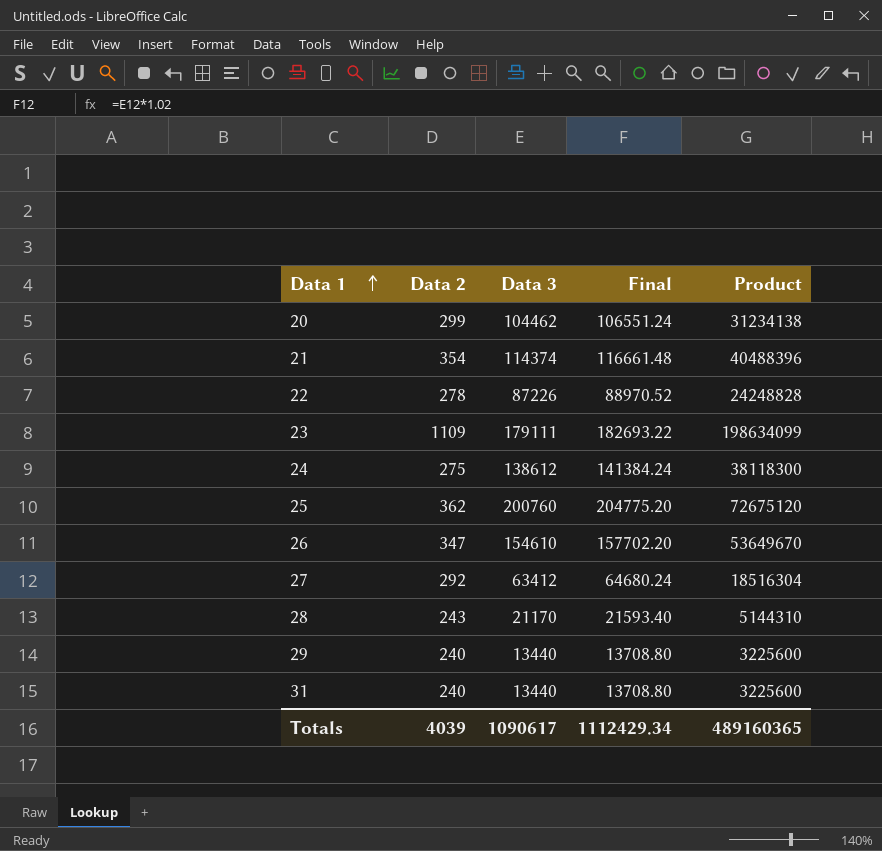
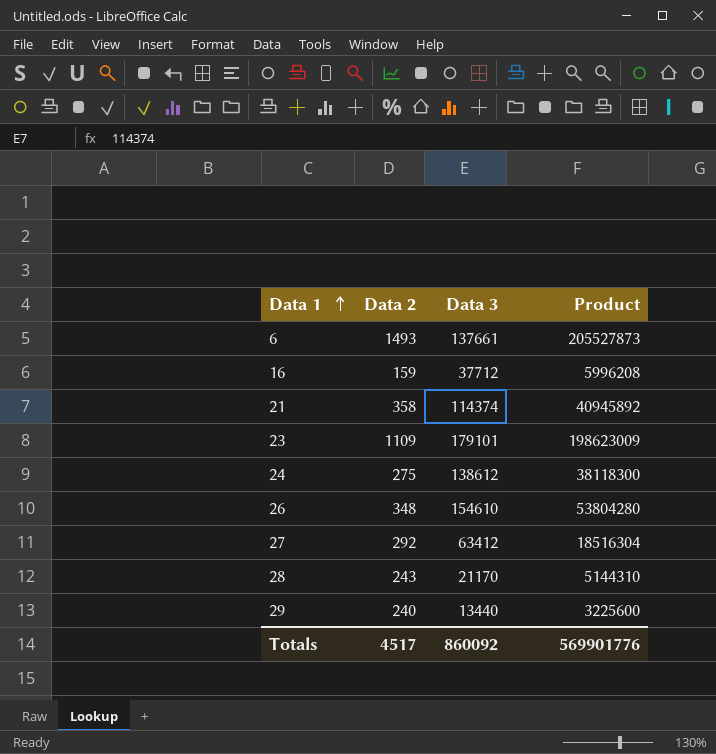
column Final | formula: [Data 3] * 1.02 -> none
row 20: 299 | 104462 | 106551.24 | 31234138 -> none
row 22: 278 | 87226 | 88970.52 | 24248828 -> none
row 25: 362 | 200760 | 204775.20 | 72675120 -> none
row 31: 240 | 13440 | 13708.80 | 3225600 -> none
row 6: none -> 1493 | 137661 | 205527873
row 16: none -> 159 | 37712 | 5996208
21 | Data 2: 354 -> 358
21 | Product: 40488396 -> 40945892
23 | Data 3: 179111 -> 179101
23 | Product: 198634099 -> 198623009
26 | Data 2: 347 -> 348
26 | Product: 53649670 -> 53804280
Totals | Data 2: 4039 -> 4517
Totals | Data 3: 1090617 -> 860092
Totals | Product: 489160365 -> 569901776

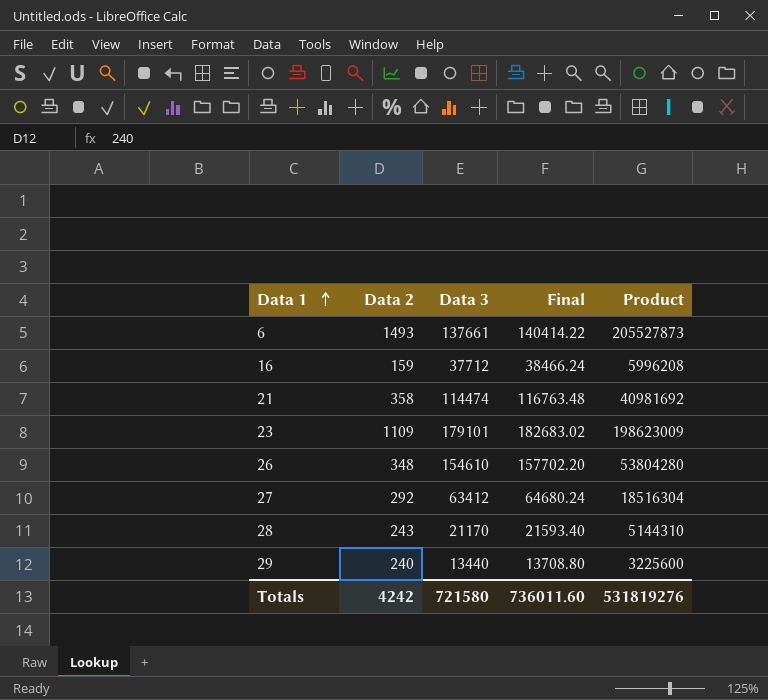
column Final | formula: none -> [Data 3] * 1.02
row 24: 275 | 138612 | 38118300 -> none
21 | Data 3: 114374 -> 114474
21 | Product: 40945892 -> 40981692
Totals | Data 2: 4517 -> 4242
Totals | Data 3: 860092 -> 721580
Totals | Product: 569901776 -> 531819276

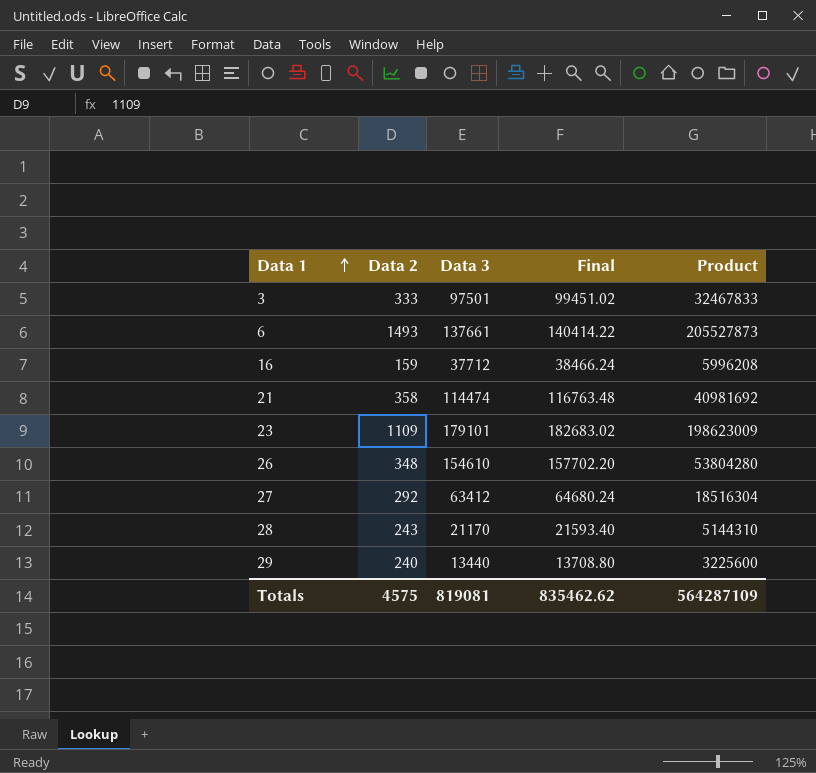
row 3: none -> 333 | 97501 | 99451.02 | 32467833
Totals | Data 2: 4242 -> 4575
Totals | Data 3: 721580 -> 819081
Totals | Final: 736011.60 -> 835462.62
Totals | Product: 531819276 -> 564287109

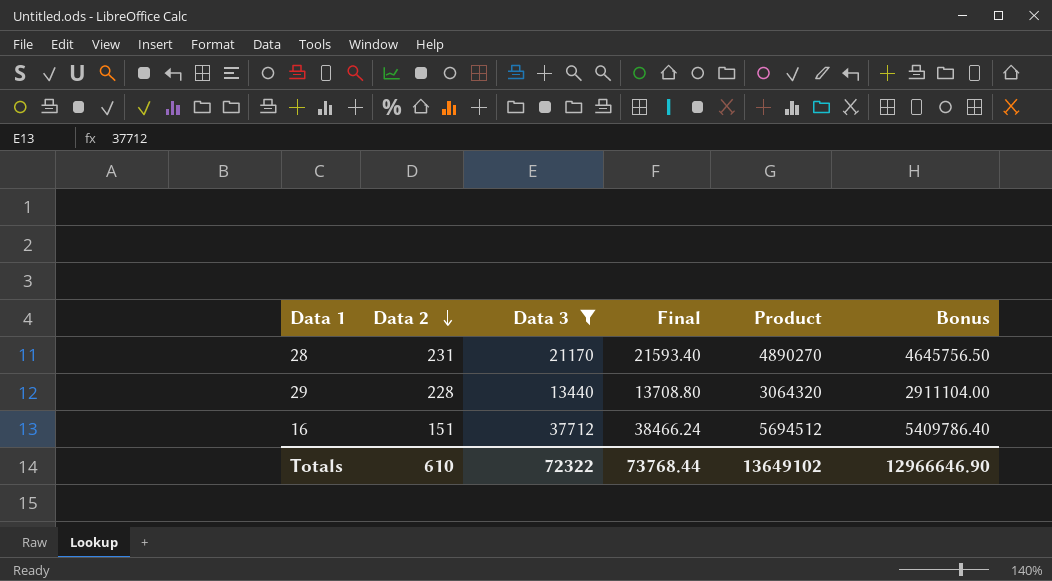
filter: none -> Data 3 <= 37712
row order: Data 1 ascending -> Data 2 descending
column Bonus | formula: none -> [Product] * 0.95
28 | Data 2: 243 -> 231
28 | Product: 5144310 -> 4890270
29 | Data 2: 240 -> 228
29 | Product: 3225600 -> 3064320
16 | Data 2: 159 -> 151
16 | Product: 5996208 -> 5694512
Totals | Data 2: 4575 -> 610
Totals | Data 3: 819081 -> 72322
Totals | Final: 835462.62 -> 73768.44
Totals | Product: 564287109 -> 13649102

